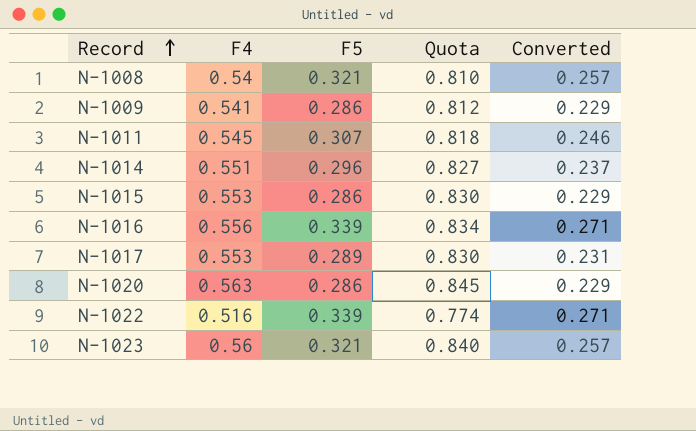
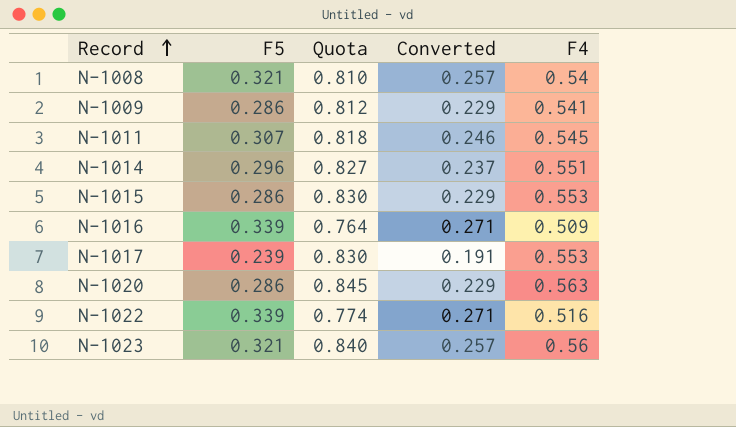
column F4 | position: 2 -> 5
N-1016 | Quota: 0.834 -> 0.764
N-1016 | F4: 0.556 -> 0.509
N-1017 | F5: 0.289 -> 0.239
N-1017 | Converted: 0.231 -> 0.191

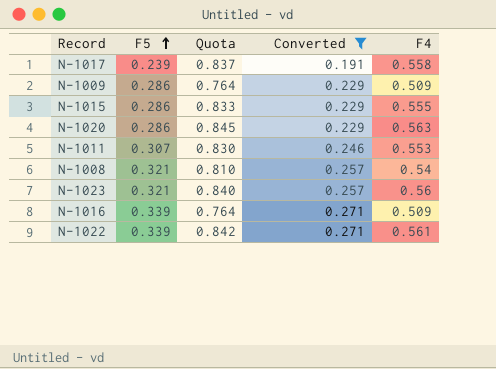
filter: none -> Converted != 0.237
row order: Record ascending -> F5 ascending
N-1017 | Quota: 0.830 -> 0.837
N-1017 | F4: 0.553 -> 0.558
N-1009 | Quota: 0.812 -> 0.764
N-1009 | F4: 0.541 -> 0.509
N-1015 | Quota: 0.830 -> 0.833
N-1015 | F4: 0.553 -> 0.555
N-1011 | Quota: 0.818 -> 0.830
N-1011 | F4: 0.545 -> 0.553
N-1022 | Quota: 0.774 -> 0.842
N-1022 | F4: 0.516 -> 0.561

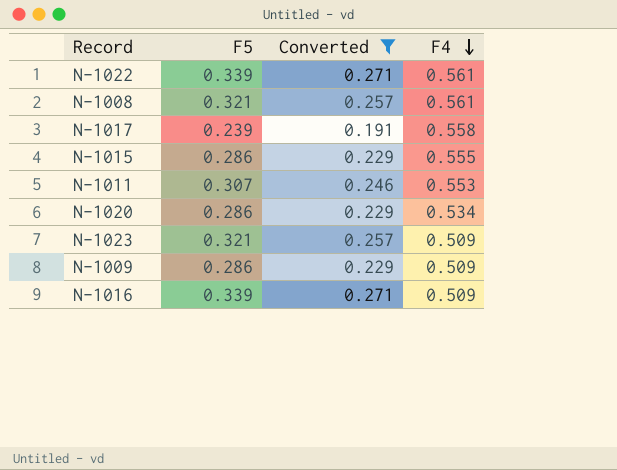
row order: F5 ascending -> F4 descending
column Quota | formula: [F4] * 1.5 -> none
N-1008 | F4: 0.54 -> 0.561
N-1020 | F4: 0.563 -> 0.534
N-1023 | F4: 0.56 -> 0.509

